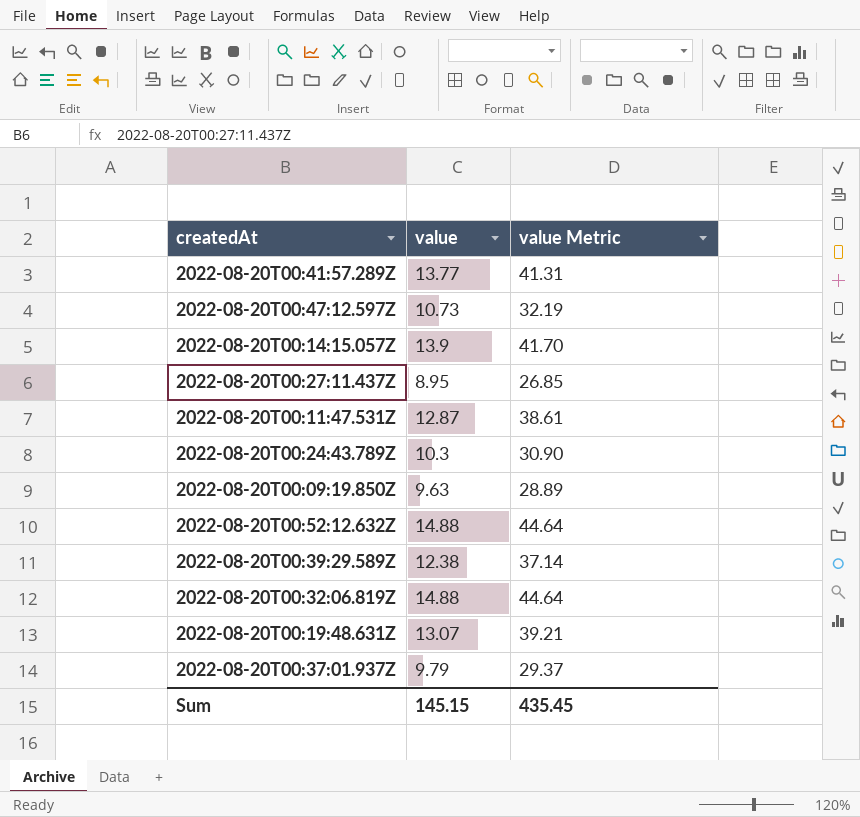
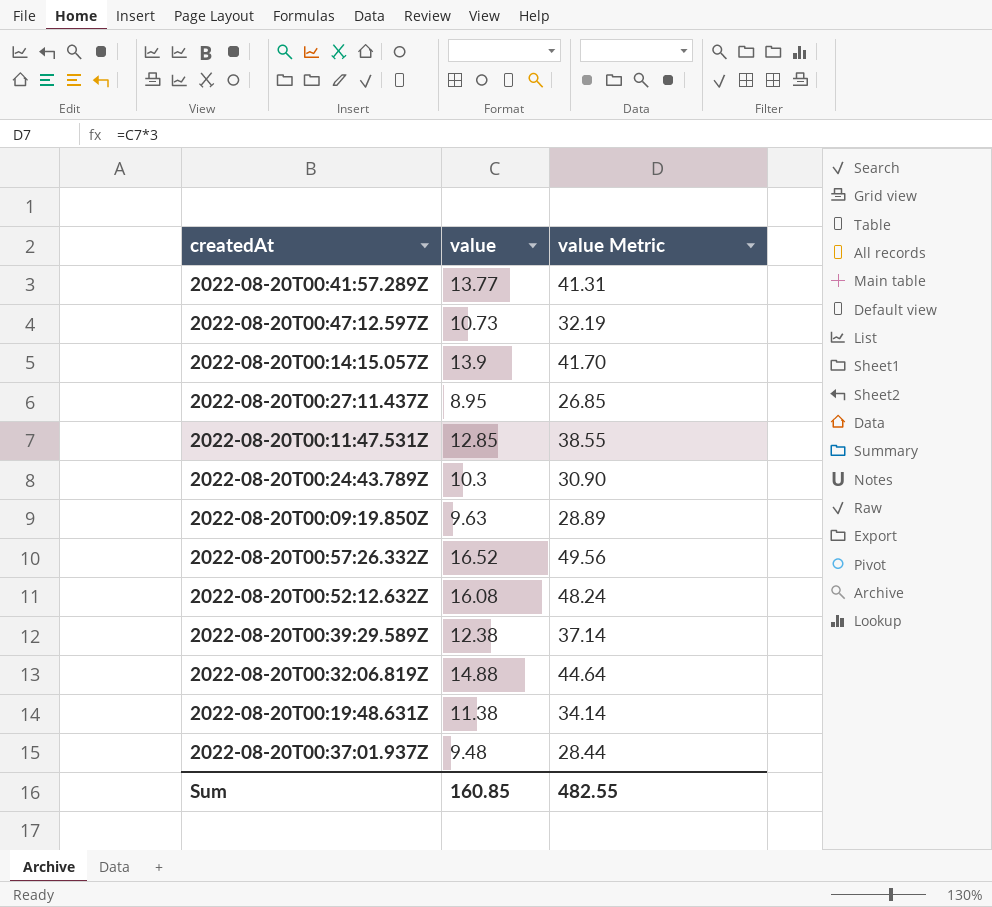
2022-08-20T00:11:47.531Z | value: 12.87 -> 12.85
2022-08-20T00:11:47.531Z | value Metric: 38.61 -> 38.55
row 2022-08-20T00:57:26.332Z: none -> 16.52 | 49.56
2022-08-20T00:52:12.632Z | value: 14.88 -> 16.08
2022-08-20T00:52:12.632Z | value Metric: 44.64 -> 48.24
2022-08-20T00:19:48.631Z | value: 13.07 -> 11.38
2022-08-20T00:19:48.631Z | value Metric: 39.21 -> 34.14
2022-08-20T00:37:01.937Z | value: 9.79 -> 9.48
2022-08-20T00:37:01.937Z | value Metric: 29.37 -> 28.44
Sum | value: 145.15 -> 160.85
Sum | value Metric: 435.45 -> 482.55

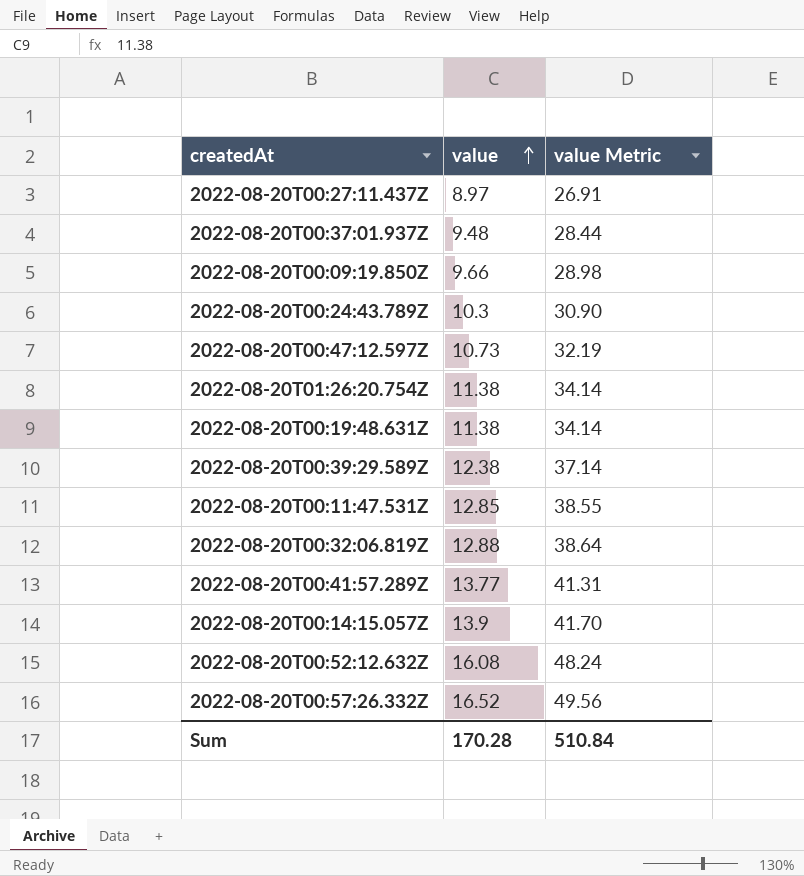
row order: none -> value ascending
2022-08-20T00:27:11.437Z | value: 8.95 -> 8.97
2022-08-20T00:27:11.437Z | value Metric: 26.85 -> 26.91
2022-08-20T00:09:19.850Z | value: 9.63 -> 9.66
2022-08-20T00:09:19.850Z | value Metric: 28.89 -> 28.98
row 2022-08-20T01:26:20.754Z: none -> 11.38 | 34.14
2022-08-20T00:32:06.819Z | value: 14.88 -> 12.88
2022-08-20T00:32:06.819Z | value Metric: 44.64 -> 38.64
Sum | value: 160.85 -> 170.28
Sum | value Metric: 482.55 -> 510.84

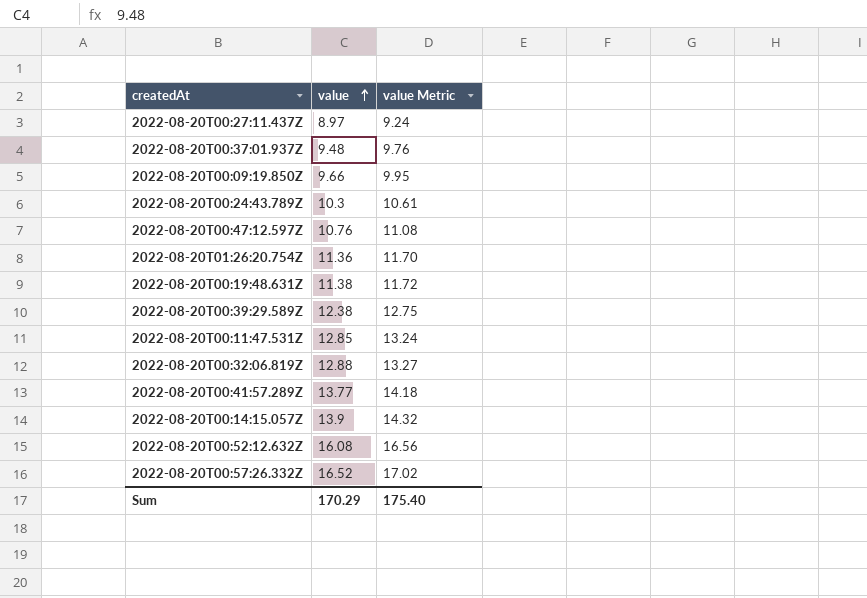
column value Metric | formula: [value] * 3 -> [value] * 1.03
2022-08-20T00:47:12.597Z | value: 10.73 -> 10.76
2022-08-20T01:26:20.754Z | value: 11.38 -> 11.36
Sum | value: 170.28 -> 170.29
Sum | value Metric: 510.84 -> 175.40

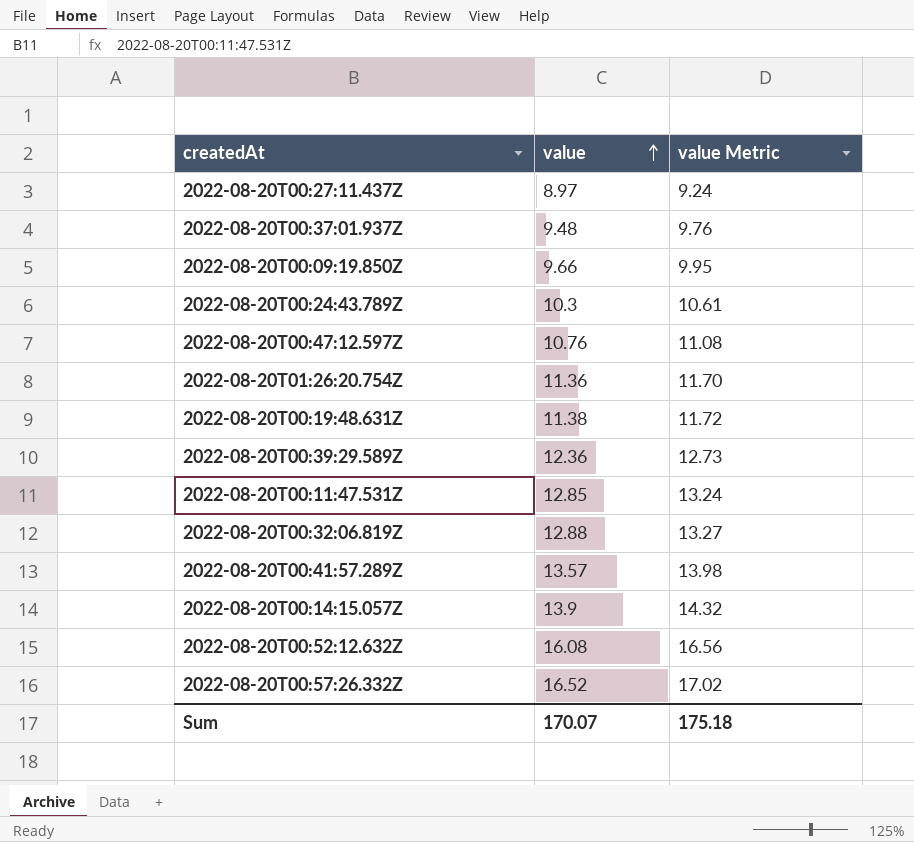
2022-08-20T00:39:29.589Z | value: 12.38 -> 12.36
2022-08-20T00:39:29.589Z | value Metric: 12.75 -> 12.73
2022-08-20T00:41:57.289Z | value: 13.77 -> 13.57
2022-08-20T00:41:57.289Z | value Metric: 14.18 -> 13.98
Sum | value: 170.29 -> 170.07
Sum | value Metric: 175.40 -> 175.18

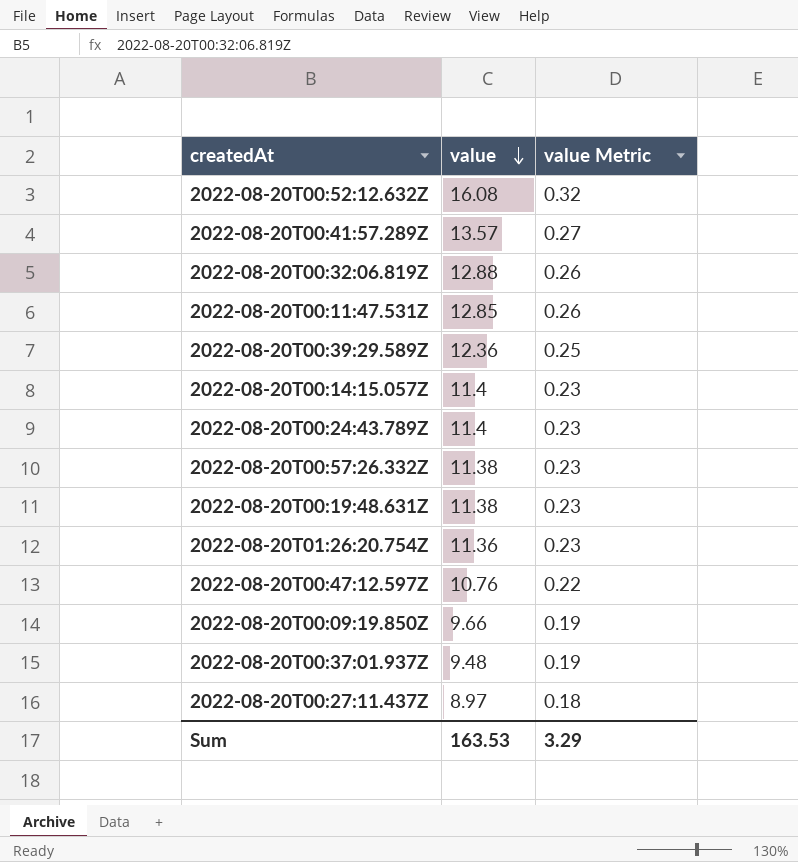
row order: value ascending -> value descending
column value Metric | formula: [value] * 1.03 -> [value] * 0.02
2022-08-20T00:14:15.057Z | value: 13.9 -> 11.4
2022-08-20T00:24:43.789Z | value: 10.3 -> 11.4
2022-08-20T00:57:26.332Z | value: 16.52 -> 11.38
Sum | value: 170.07 -> 163.53
Sum | value Metric: 175.18 -> 3.29

